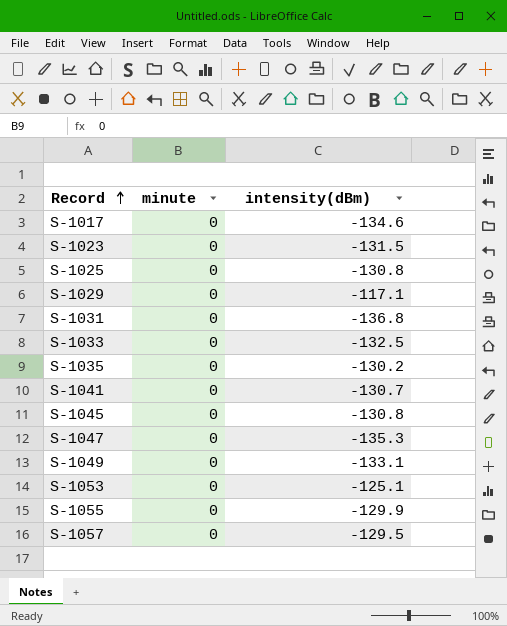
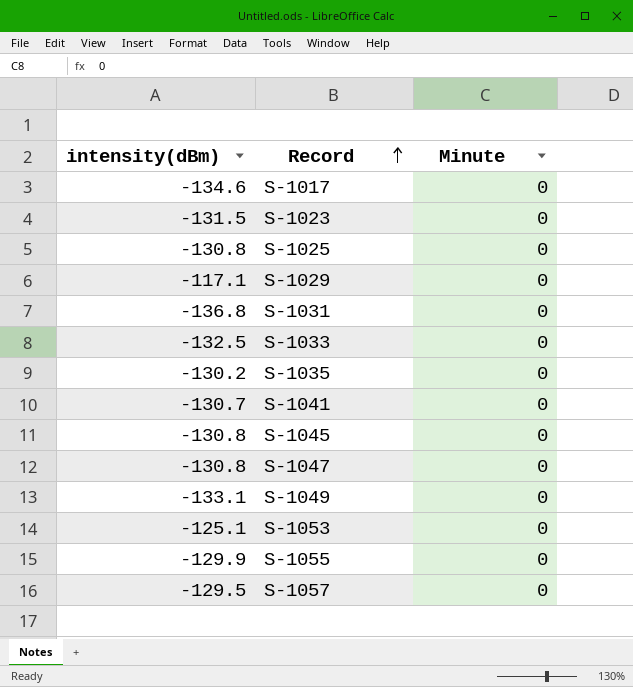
column intensity(dBm) | position: 3 -> 1
column name: minute -> Minute
S-1047 | intensity(dBm): -135.3 -> -130.8

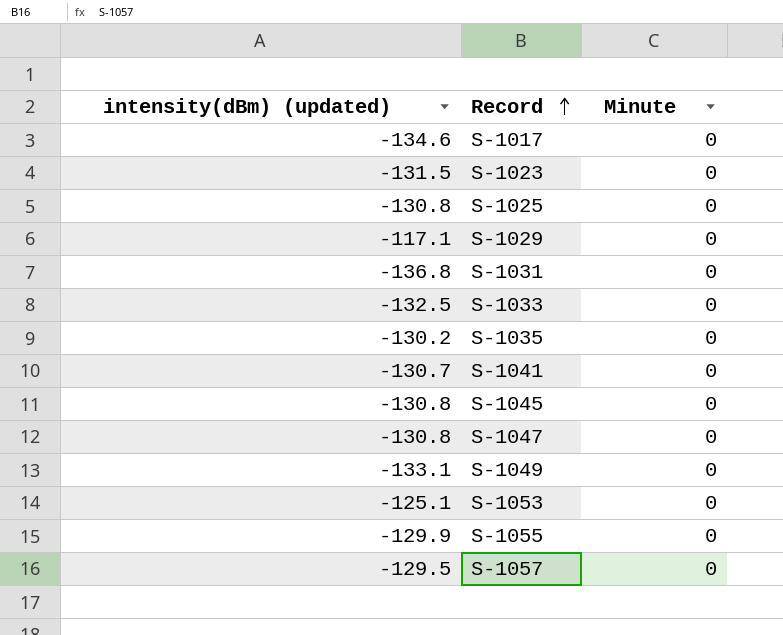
column name: intensity(dBm) -> intensity(dBm) (updated)

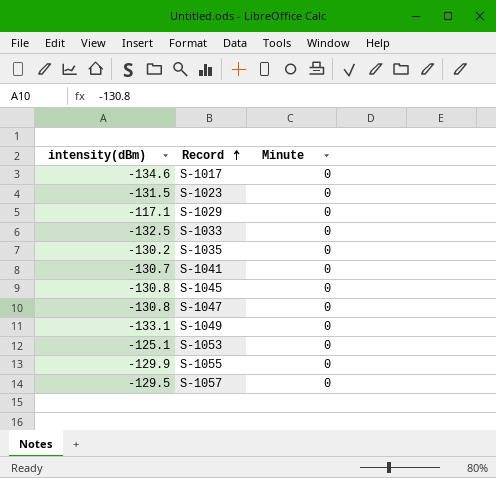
column name: intensity(dBm) (updated) -> intensity(dBm)
row S-1025: -130.8 | 0 -> none
row S-1031: -136.8 | 0 -> none

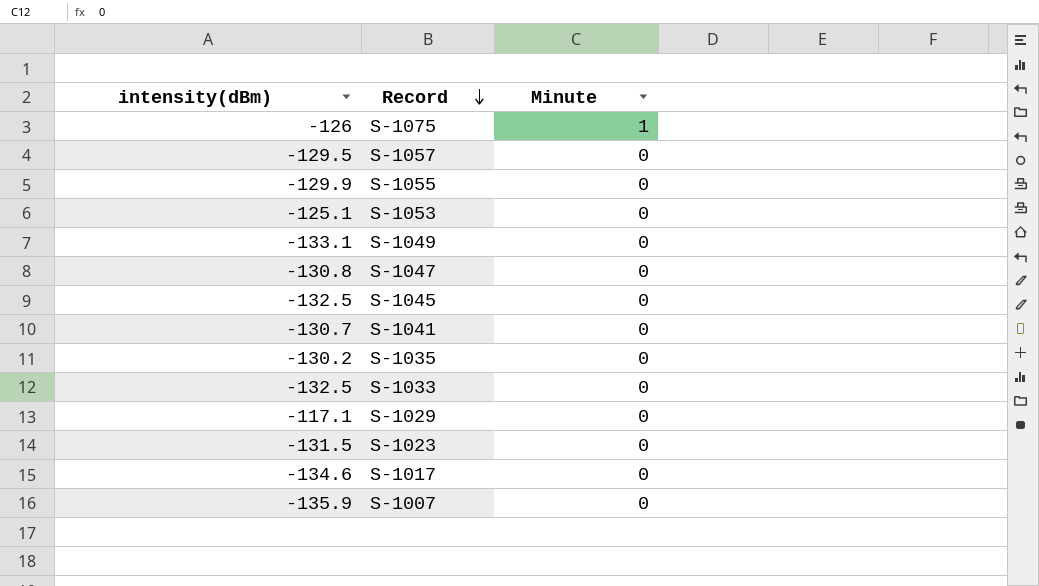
row order: Record ascending -> Record descending
row S-1075: none -> -126 | 1
S-1045 | intensity(dBm): -130.8 -> -132.5
row S-1007: none -> -135.9 | 0

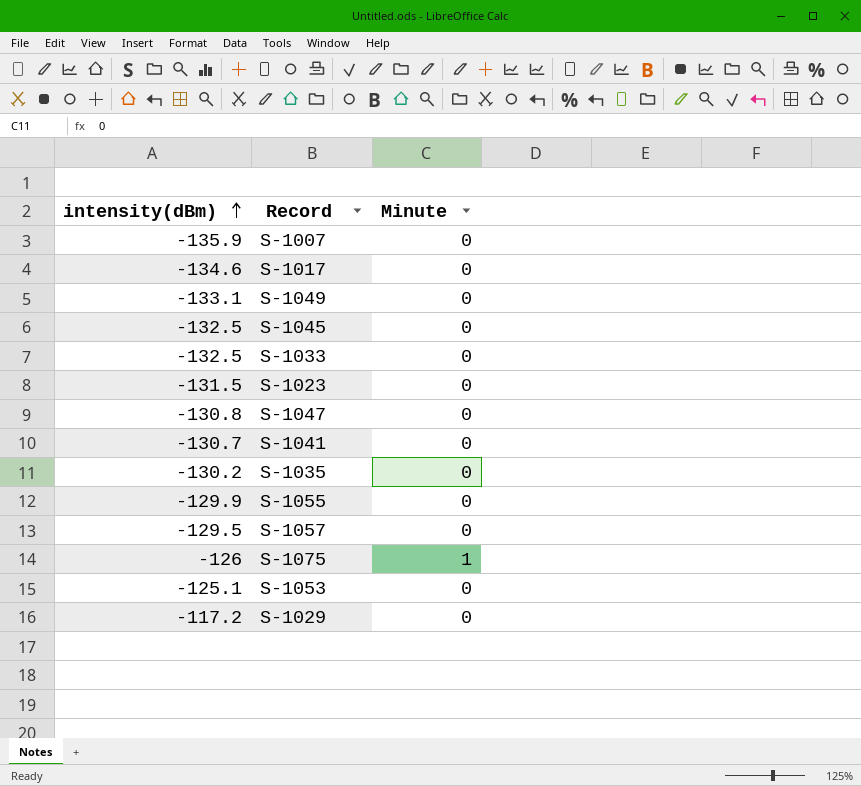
row order: Record descending -> intensity(dBm) ascending
S-1029 | intensity(dBm): -117.1 -> -117.2

